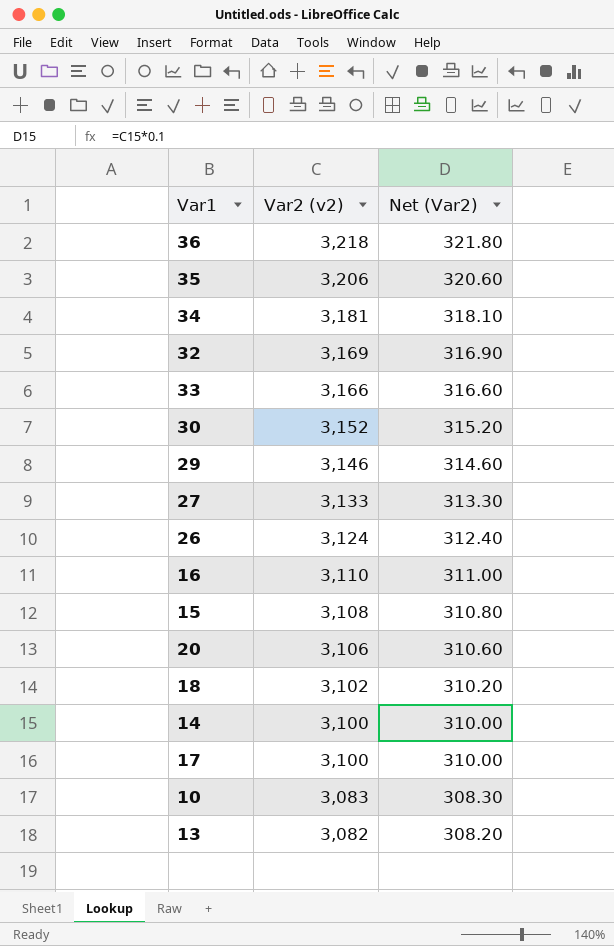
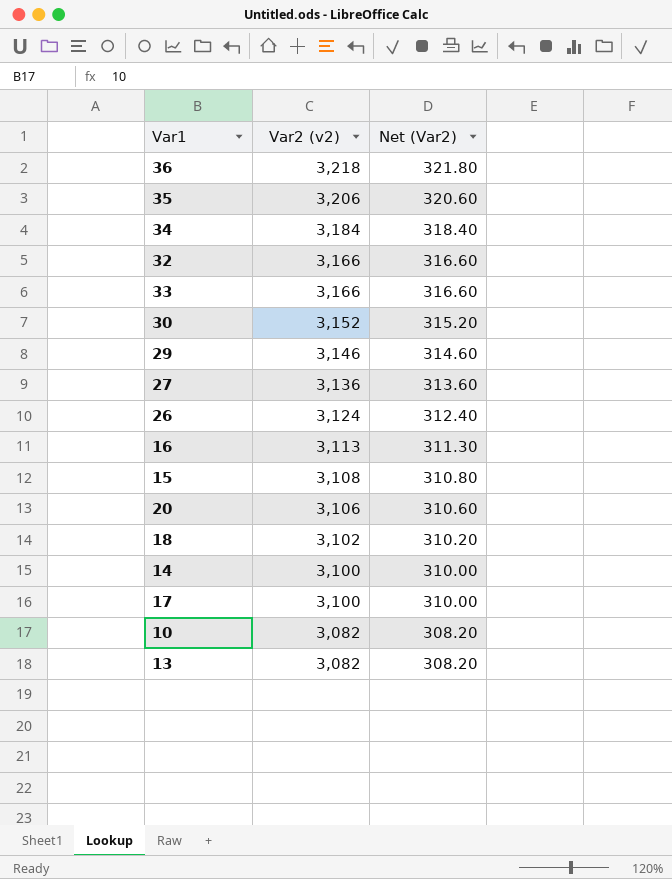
34 | Var2 (v2): 3,181 -> 3,184
34 | Net (Var2): 318.10 -> 318.40
32 | Var2 (v2): 3,169 -> 3,166
32 | Net (Var2): 316.90 -> 316.60
27 | Var2 (v2): 3,133 -> 3,136
27 | Net (Var2): 313.30 -> 313.60
16 | Var2 (v2): 3,110 -> 3,113
16 | Net (Var2): 311.00 -> 311.30
10 | Var2 (v2): 3,083 -> 3,082
10 | Net (Var2): 308.30 -> 308.20

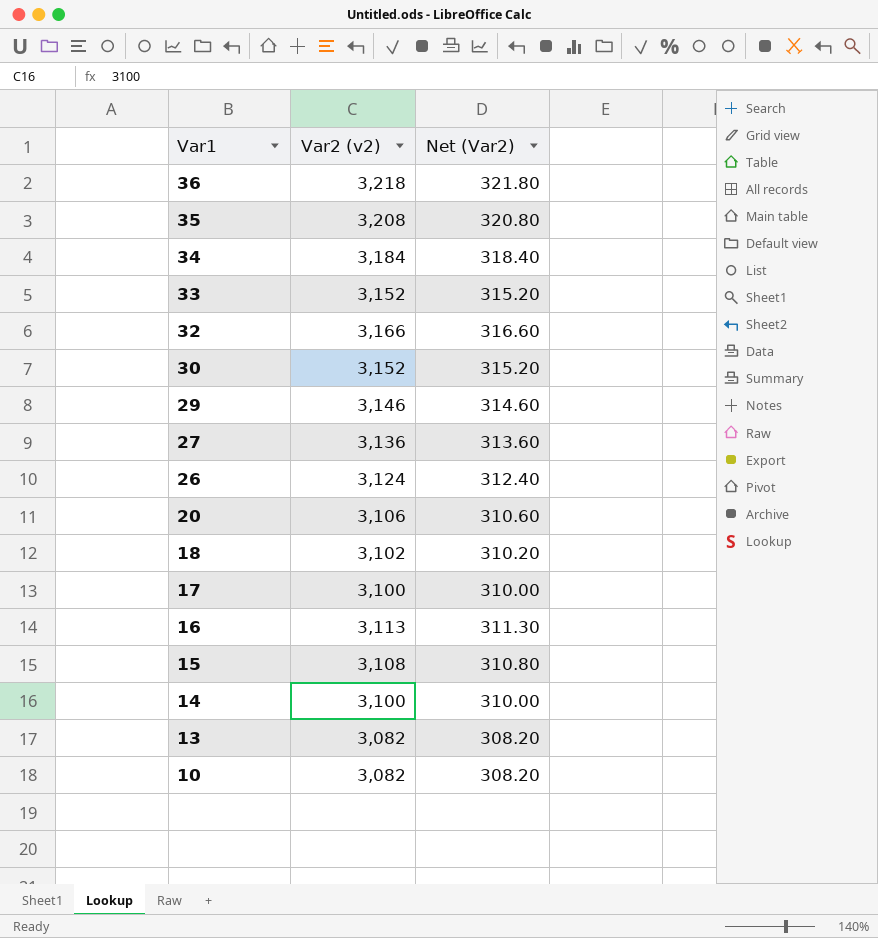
row order: Var2 (v2) descending -> Var1 descending
35 | Var2 (v2): 3,206 -> 3,208
35 | Net (Var2): 320.60 -> 320.80
33 | Var2 (v2): 3,166 -> 3,152
33 | Net (Var2): 316.60 -> 315.20

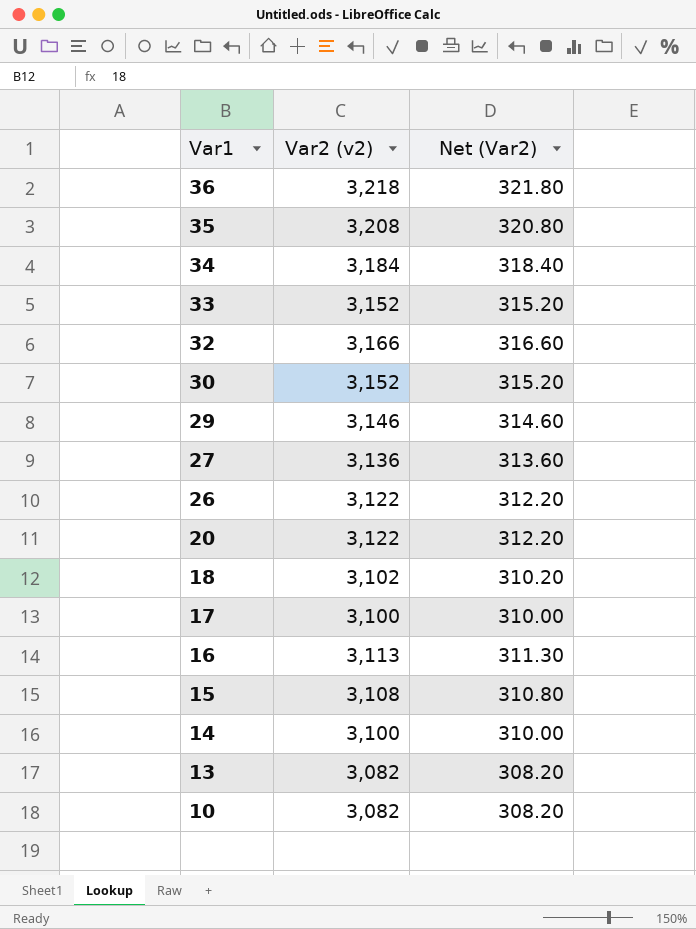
26 | Var2 (v2): 3,124 -> 3,122
26 | Net (Var2): 312.40 -> 312.20
20 | Var2 (v2): 3,106 -> 3,122
20 | Net (Var2): 310.60 -> 312.20

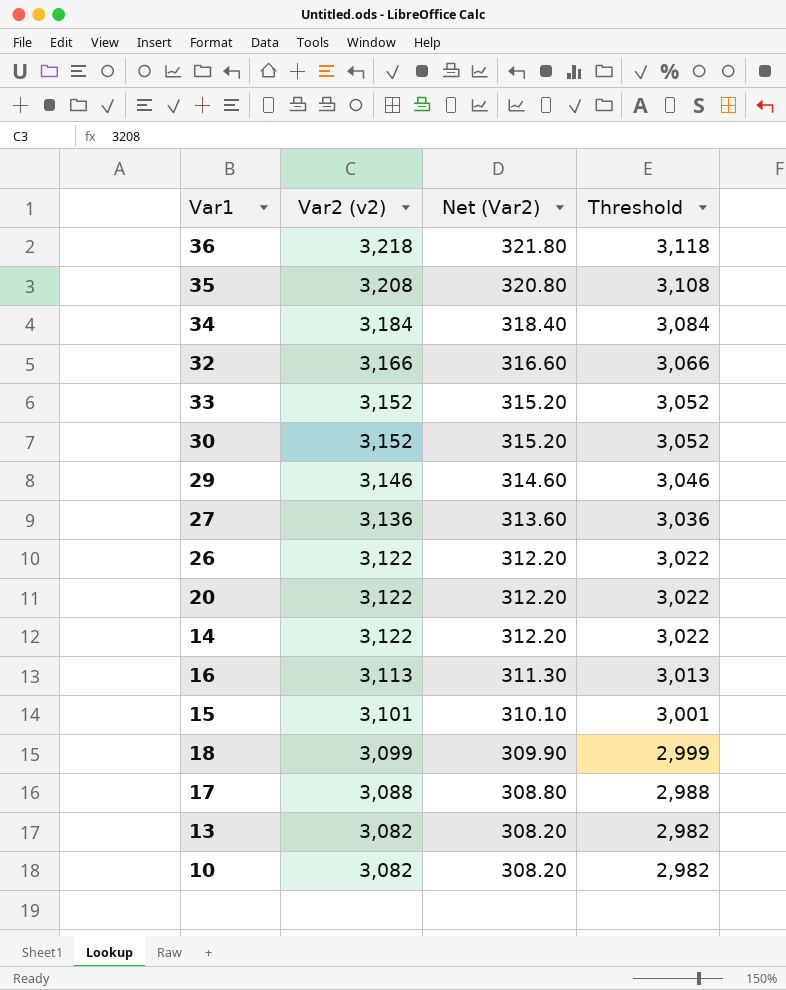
row order: Var1 descending -> Var2 (v2) descending
column Threshold | formula: none -> [Var2 (v2)] - 100
14 | Var2 (v2): 3,100 -> 3,122
14 | Net (Var2): 310.00 -> 312.20
15 | Var2 (v2): 3,108 -> 3,101
15 | Net (Var2): 310.80 -> 310.10
18 | Var2 (v2): 3,102 -> 3,099
18 | Net (Var2): 310.20 -> 309.90
17 | Var2 (v2): 3,100 -> 3,088
17 | Net (Var2): 310.00 -> 308.80

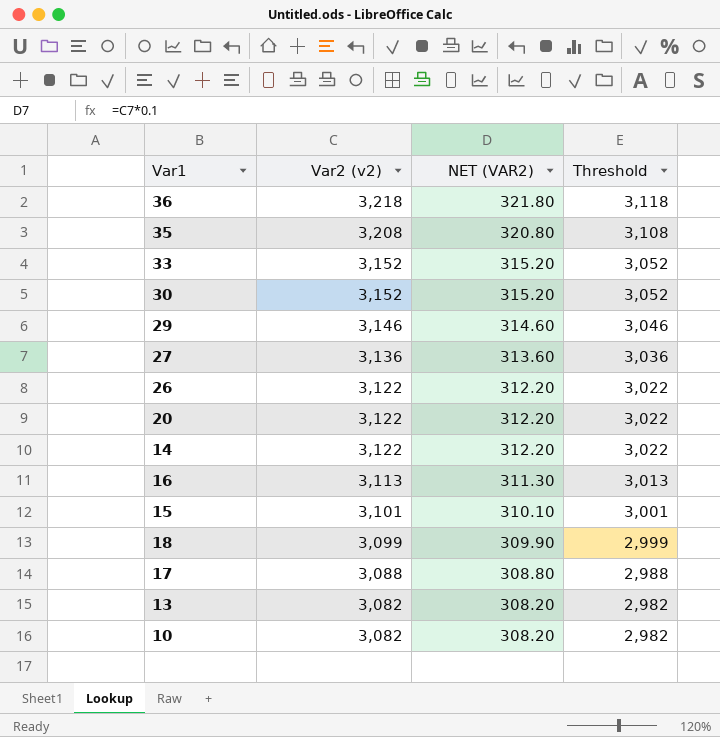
column name: Net (Var2) -> NET (VAR2)
row 34: 3,184 | 318.40 | 3,084 -> none
row 32: 3,166 | 316.60 | 3,066 -> none

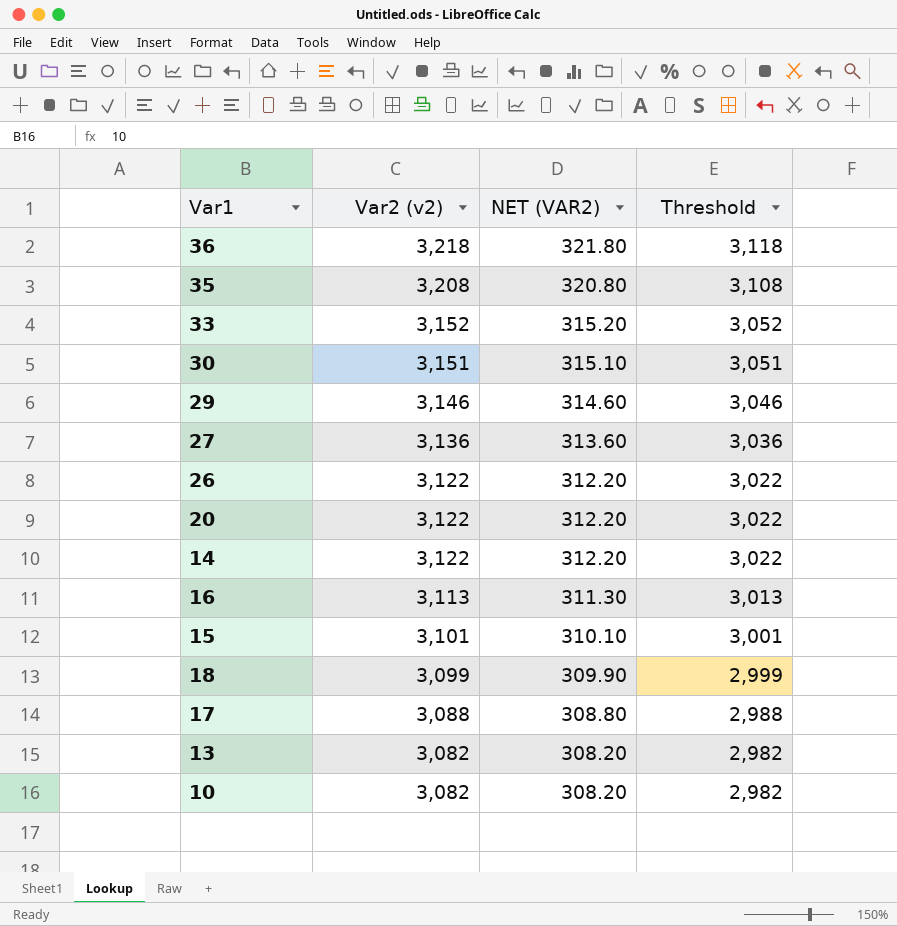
30 | Var2 (v2): 3,152 -> 3,151
30 | NET (VAR2): 315.20 -> 315.10
30 | Threshold: 3,052 -> 3,051

